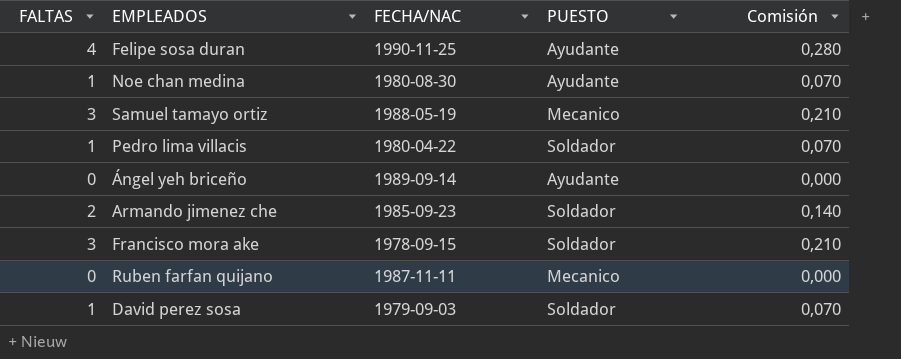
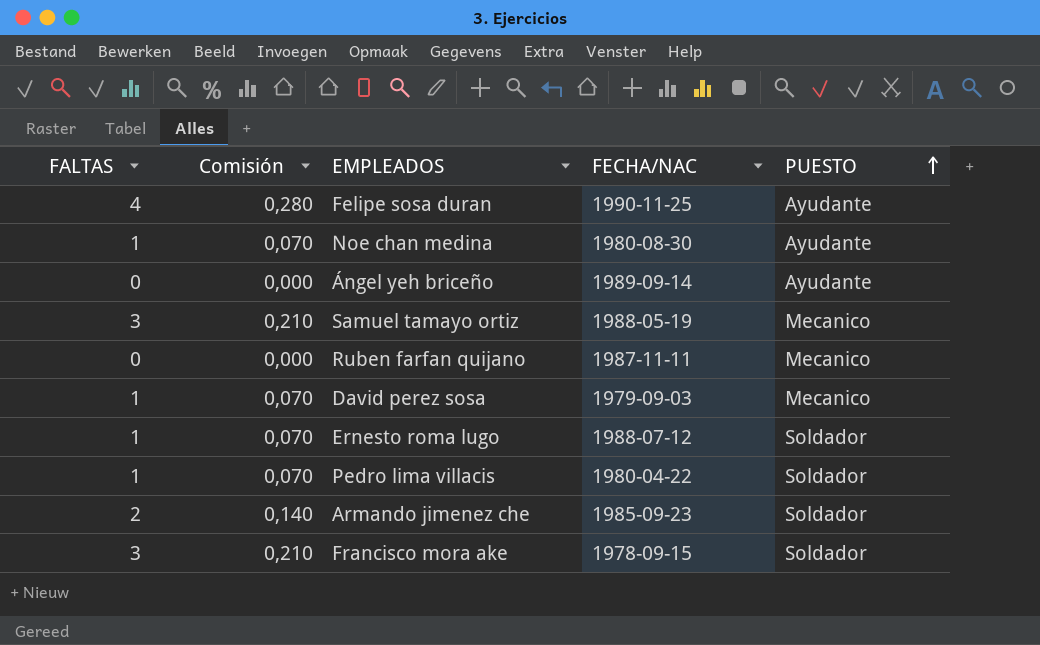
row order: none -> PUESTO ascending
column Comisión | position: 5 -> 2
David perez sosa | PUESTO: Soldador -> Mecanico
row Ernesto roma lugo: none -> 1 | 0,070 | 1988-07-12 | Soldador

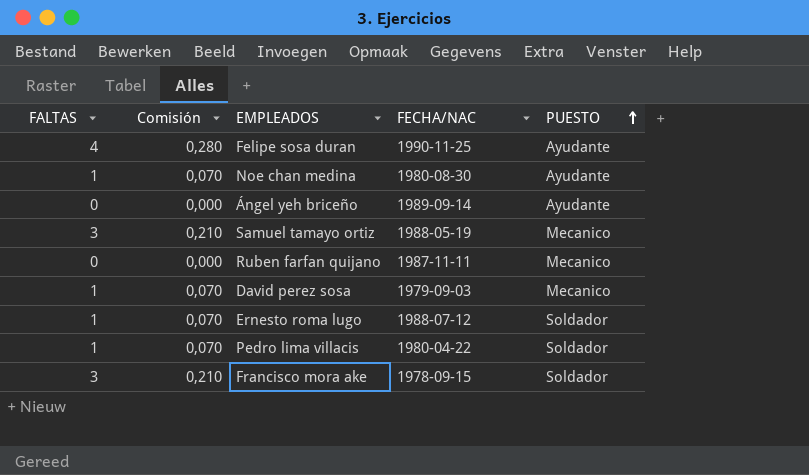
row Armando jimenez che: 2 | 0,140 | 1985-09-23 | Soldador -> none

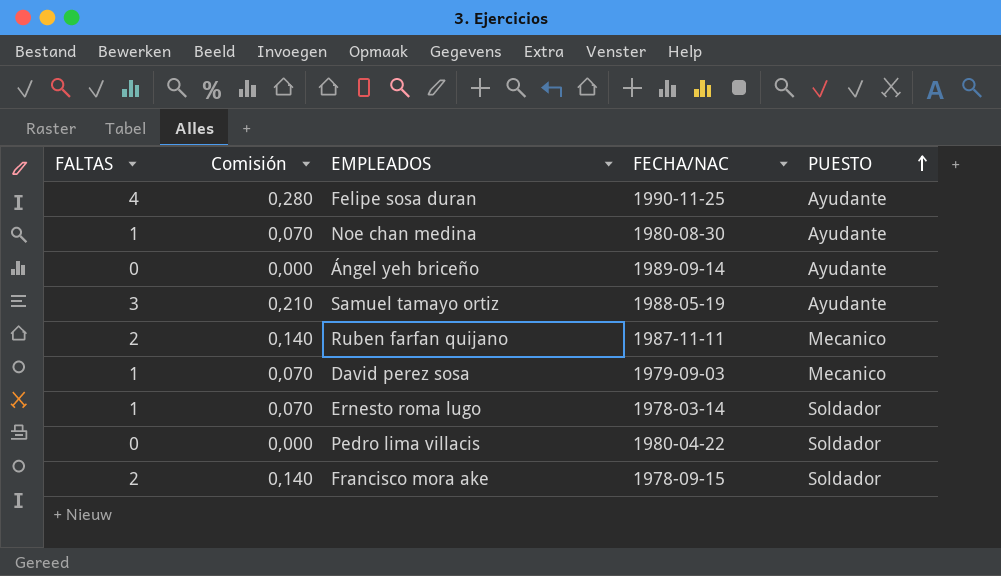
Samuel tamayo ortiz | PUESTO: Mecanico -> Ayudante
Ruben farfan quijano | FALTAS: 0 -> 2
Ruben farfan quijano | Comisión: 0,000 -> 0,140
Ernesto roma lugo | FECHA/NAC: 1988-07-12 -> 1978-03-14
Pedro lima villacis | FALTAS: 1 -> 0
Pedro lima villacis | Comisión: 0,070 -> 0,000
Francisco mora ake | FALTAS: 3 -> 2
Francisco mora ake | Comisión: 0,210 -> 0,140

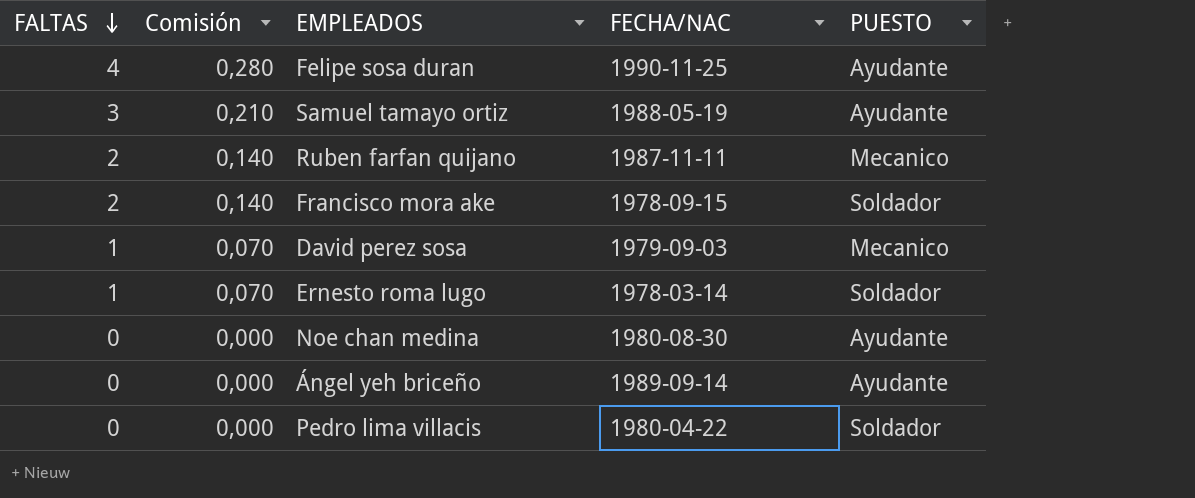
row order: PUESTO ascending -> FALTAS descending
Noe chan medina | FALTAS: 1 -> 0
Noe chan medina | Comisión: 0,070 -> 0,000

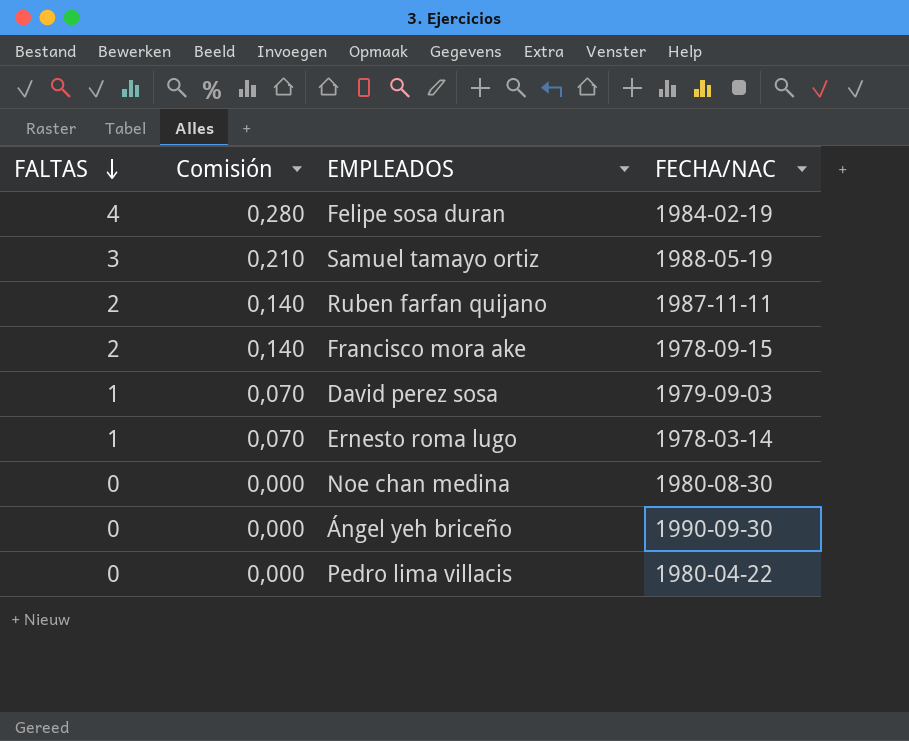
column PUESTO | position: 5 -> none
Felipe sosa duran | FECHA/NAC: 1990-11-25 -> 1984-02-19
Ángel yeh briceño | FECHA/NAC: 1989-09-14 -> 1990-09-30

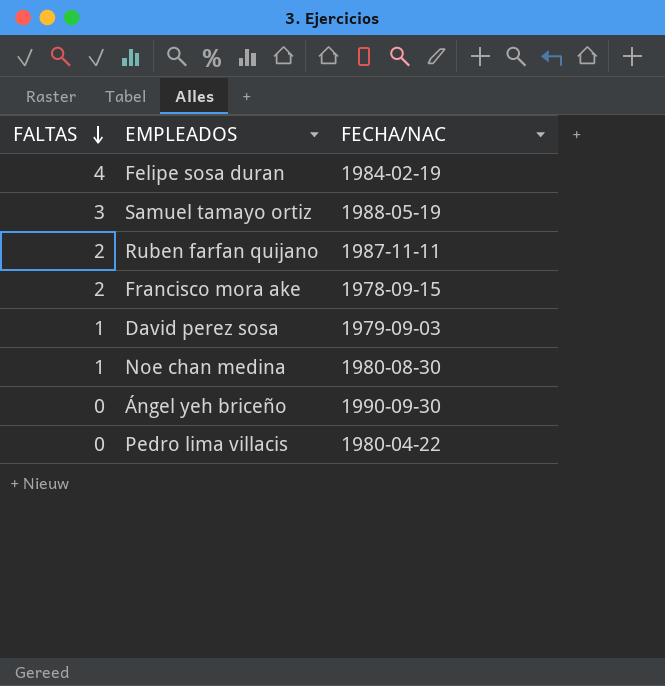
column Comisión | formula: [FALTAS] * 0,07 -> none
row Ernesto roma lugo: 1 | 0,070 | 1978-03-14 -> none
Noe chan medina | FALTAS: 0 -> 1

